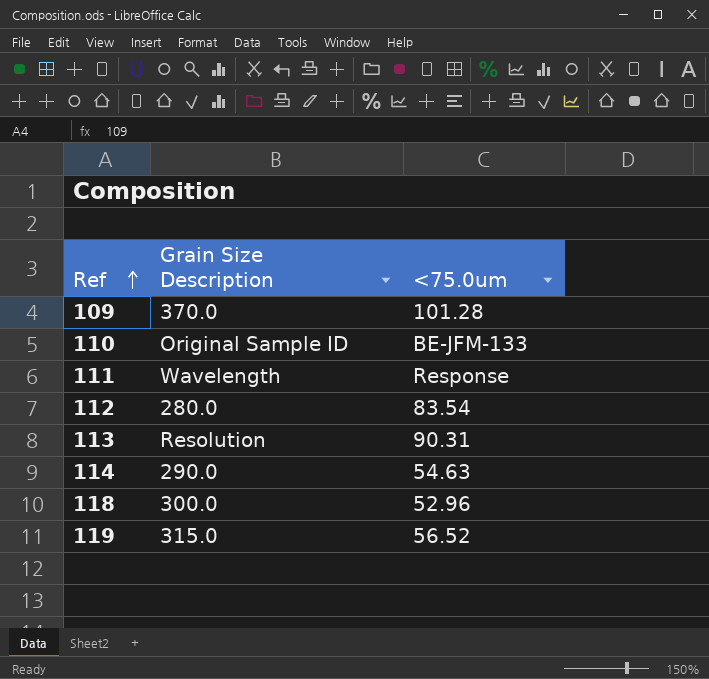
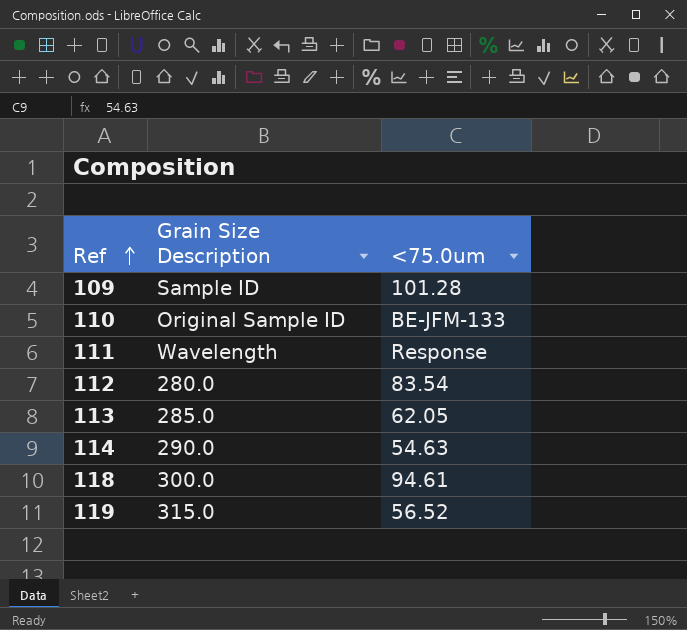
109 | Grain Size Description: 370.0 -> Sample ID
113 | Grain Size Description: Resolution -> 285.0
113 | <75.0um: 90.31 -> 62.05
118 | <75.0um: 52.96 -> 94.61

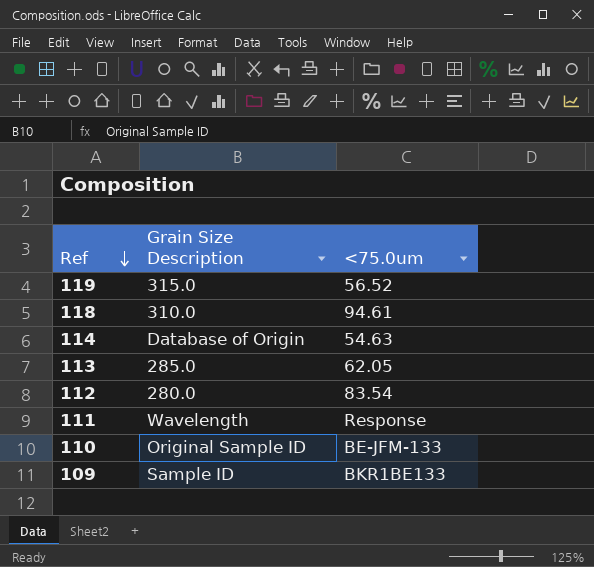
row order: Ref ascending -> Ref descending
118 | Grain Size Description: 300.0 -> 310.0
114 | Grain Size Description: 290.0 -> Database of Origin
109 | <75.0um: 101.28 -> BKR1BE133

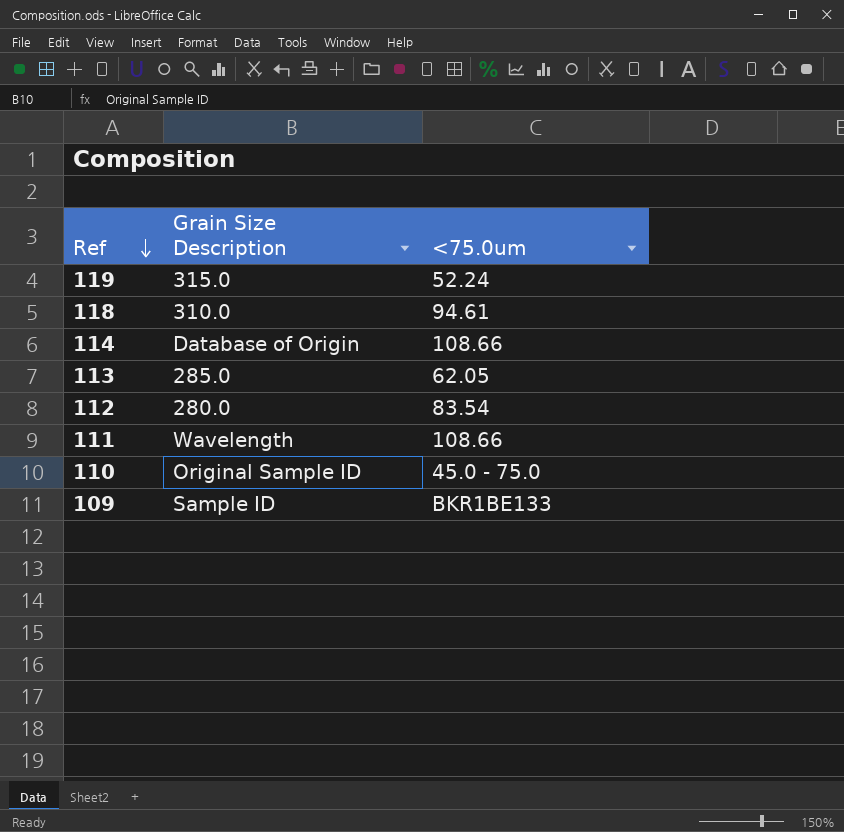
119 | <75.0um: 56.52 -> 52.24
114 | <75.0um: 54.63 -> 108.66
111 | <75.0um: Response -> 108.66
110 | <75.0um: BE-JFM-133 -> 45.0 - 75.0

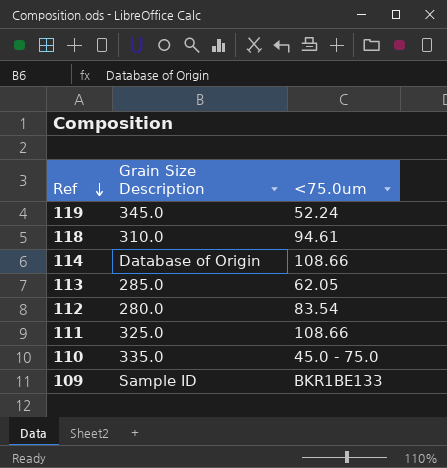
119 | Grain Size Description: 315.0 -> 345.0
111 | Grain Size Description: Wavelength -> 325.0
110 | Grain Size Description: Original Sample ID -> 335.0

